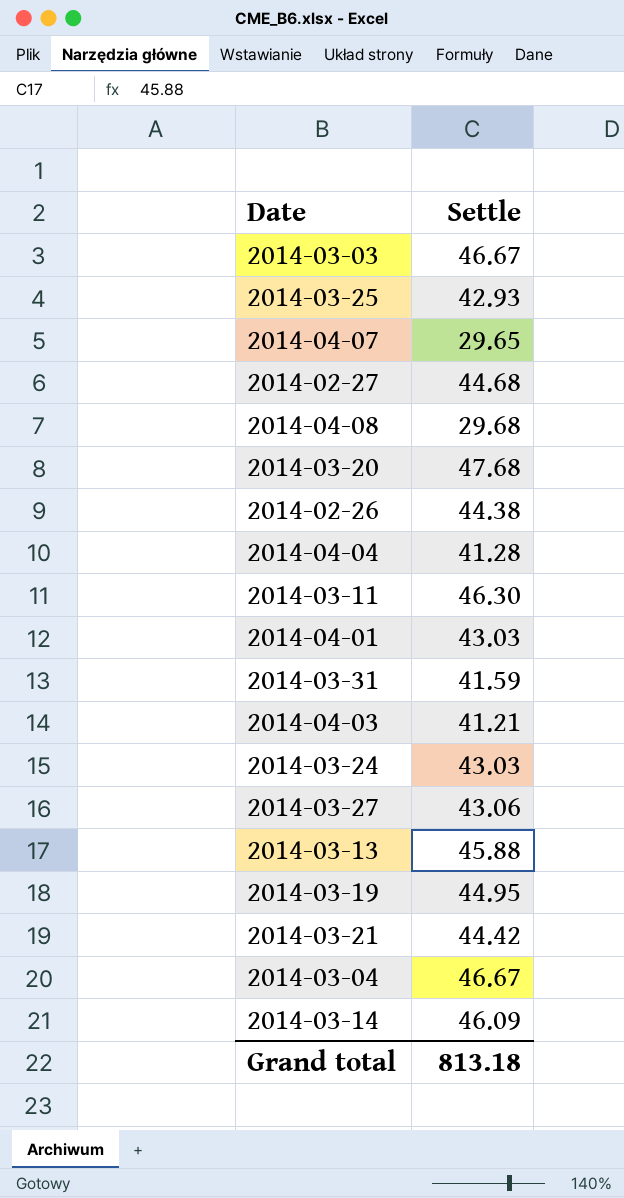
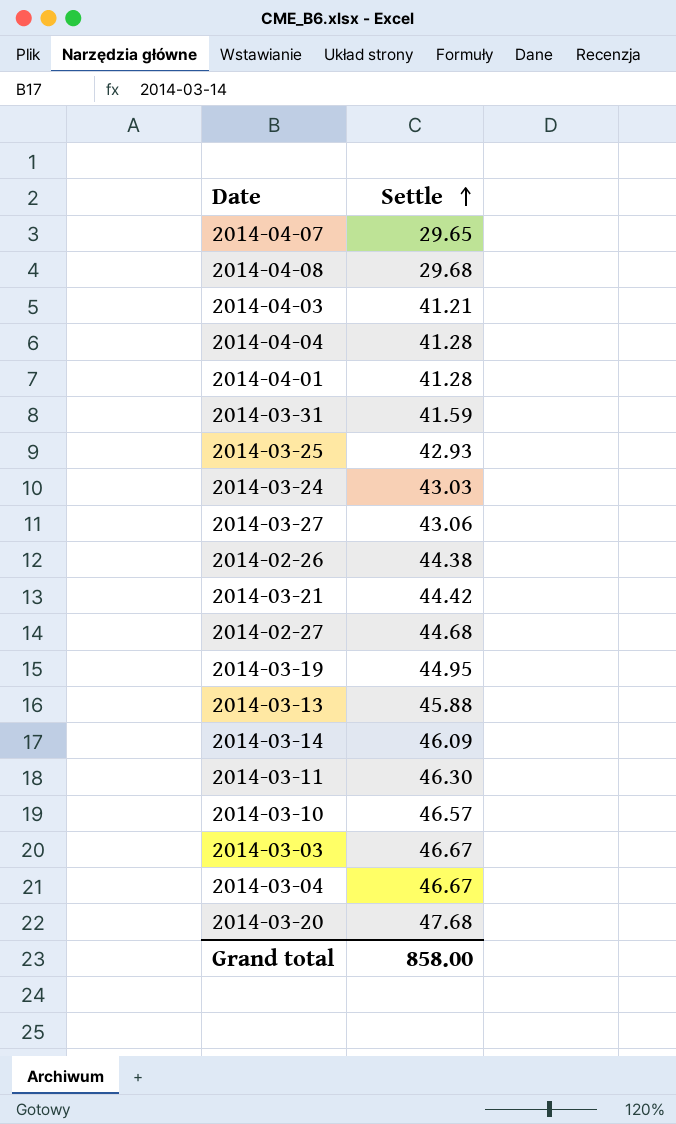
row order: none -> Settle ascending
2014-04-01 | Settle: 43.03 -> 41.28
row 2014-03-10: none -> 46.57
Grand total | Settle: 813.18 -> 858.00

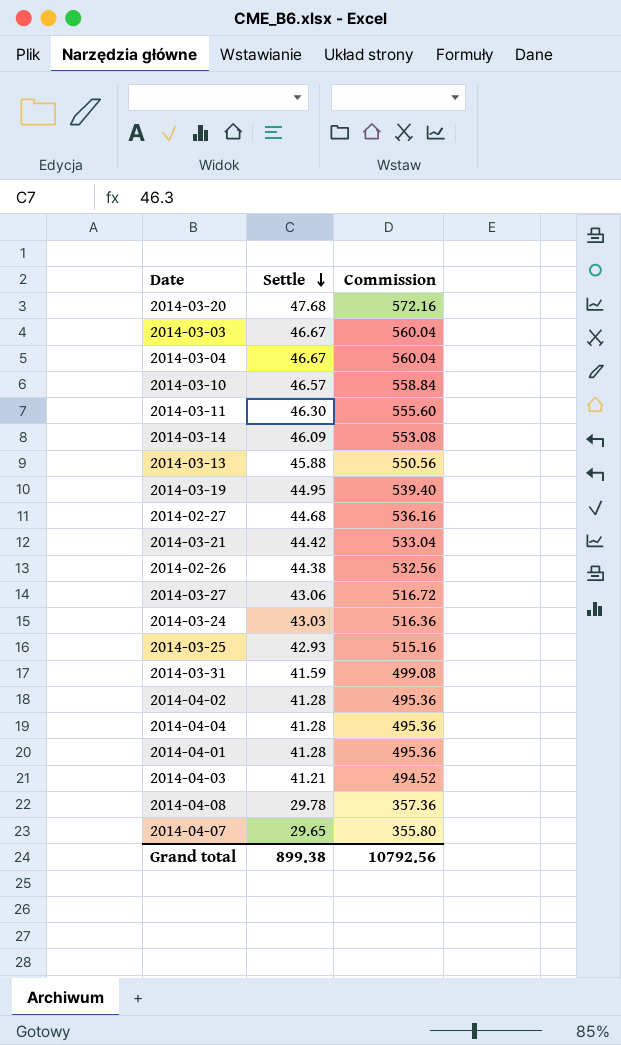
row order: Settle ascending -> Settle descending
column Commission | formula: none -> [Settle] * 12
row 2014-04-02: none -> 41.28 | 495.36
2014-04-08 | Settle: 29.68 -> 29.78
Grand total | Settle: 858.00 -> 899.38

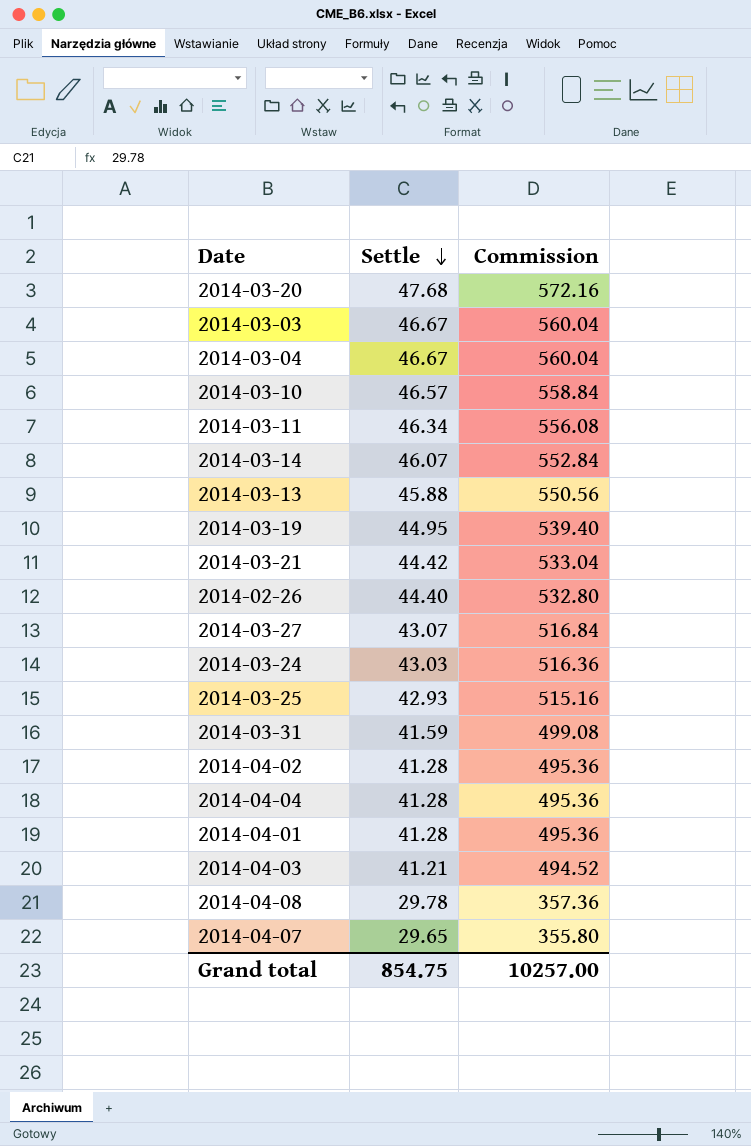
row 2014-02-27: 44.68 | 536.16 -> none
2014-03-11 | Settle: 46.30 -> 46.34
2014-03-11 | Commission: 555.60 -> 556.08
2014-03-14 | Settle: 46.09 -> 46.07
2014-03-14 | Commission: 553.08 -> 552.84
2014-02-26 | Settle: 44.38 -> 44.40
2014-02-26 | Commission: 532.56 -> 532.80
2014-03-27 | Settle: 43.06 -> 43.07
2014-03-27 | Commission: 516.72 -> 516.84
Grand total | Settle: 899.38 -> 854.75
Grand total | Commission: 10792.56 -> 10257.00

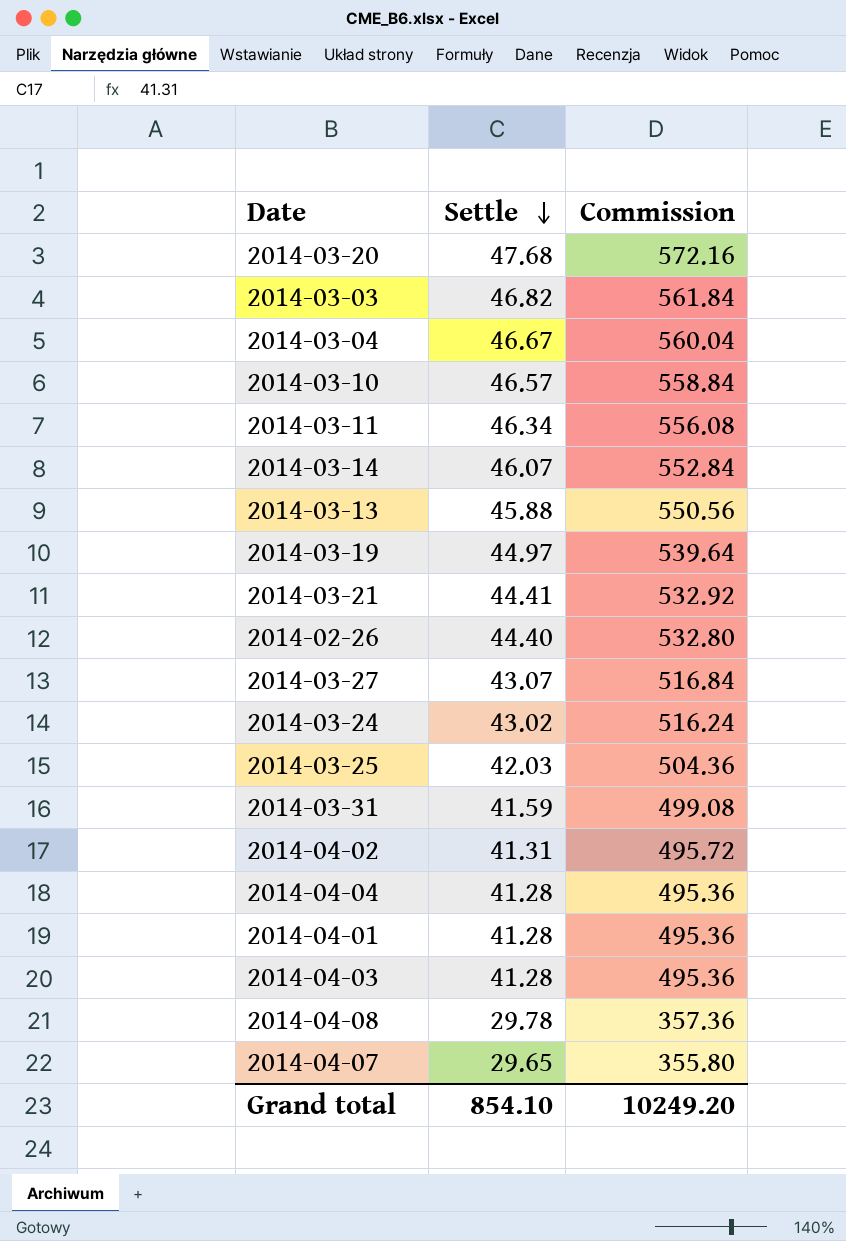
2014-03-03 | Settle: 46.67 -> 46.82
2014-03-03 | Commission: 560.04 -> 561.84
2014-03-19 | Settle: 44.95 -> 44.97
2014-03-19 | Commission: 539.40 -> 539.64
2014-03-21 | Settle: 44.42 -> 44.41
2014-03-21 | Commission: 533.04 -> 532.92
2014-03-24 | Settle: 43.03 -> 43.02
2014-03-24 | Commission: 516.36 -> 516.24
2014-03-25 | Settle: 42.93 -> 42.03
2014-03-25 | Commission: 515.16 -> 504.36
2014-04-02 | Settle: 41.28 -> 41.31
2014-04-02 | Commission: 495.36 -> 495.72
2014-04-03 | Settle: 41.21 -> 41.28
2014-04-03 | Commission: 494.52 -> 495.36
Grand total | Settle: 854.75 -> 854.10
Grand total | Commission: 10257.00 -> 10249.20

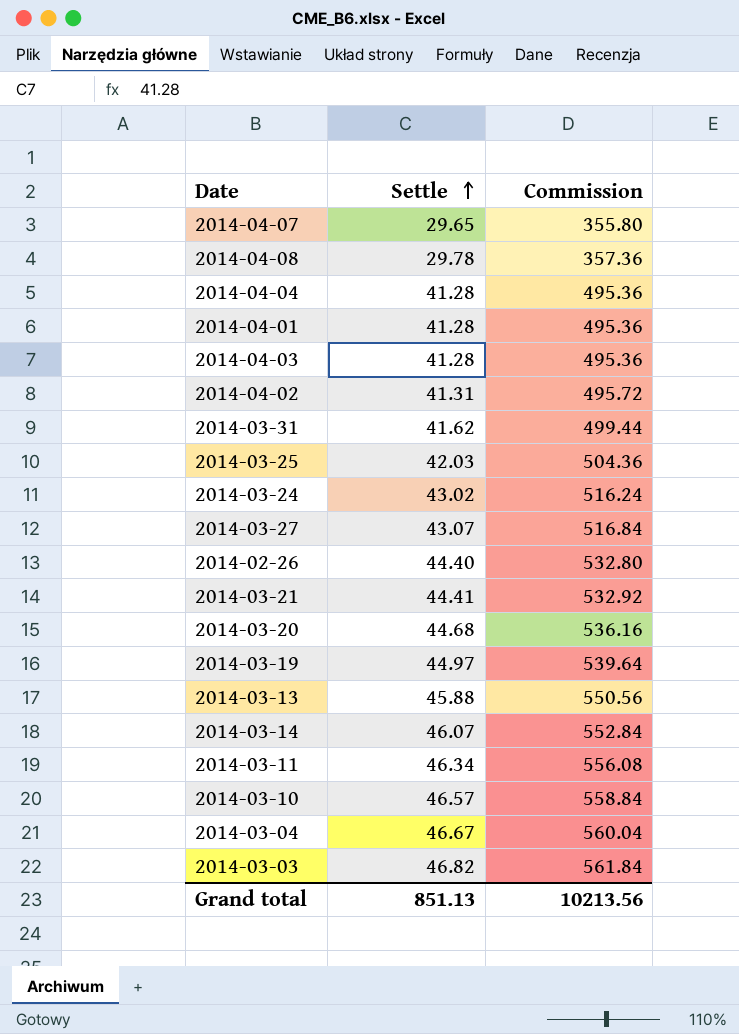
row order: Settle descending -> Settle ascending
2014-03-31 | Settle: 41.59 -> 41.62
2014-03-31 | Commission: 499.08 -> 499.44
2014-03-20 | Settle: 47.68 -> 44.68
2014-03-20 | Commission: 572.16 -> 536.16
Grand total | Settle: 854.10 -> 851.13
Grand total | Commission: 10249.20 -> 10213.56

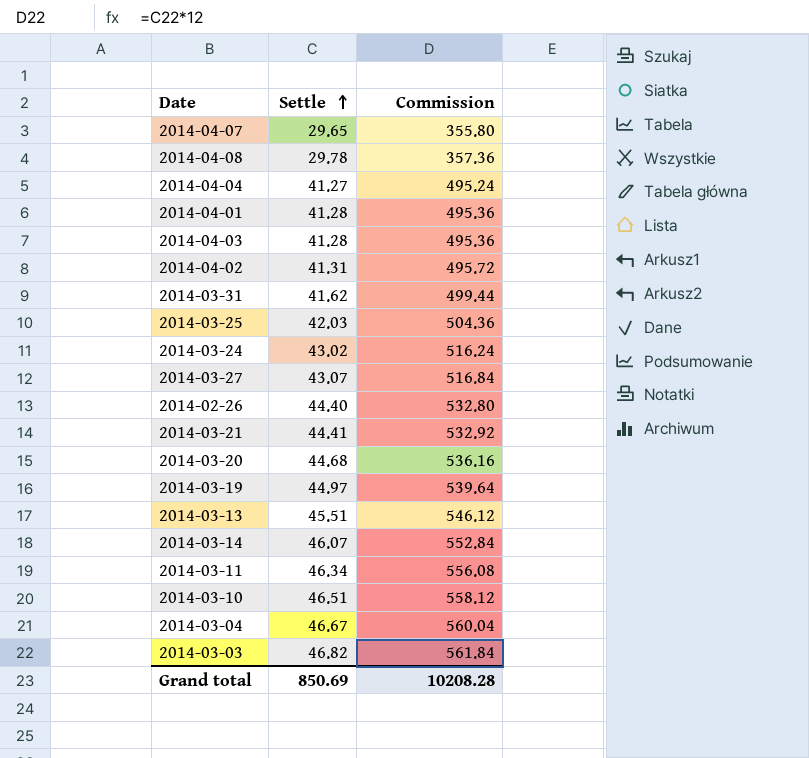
2014-04-04 | Settle: 41.28 -> 41.27
2014-04-04 | Commission: 495.36 -> 495.24
2014-03-13 | Settle: 45.88 -> 45.51
2014-03-13 | Commission: 550.56 -> 546.12
2014-03-10 | Settle: 46.57 -> 46.51
2014-03-10 | Commission: 558.84 -> 558.12
Grand total | Settle: 851.13 -> 850.69
Grand total | Commission: 10213.56 -> 10208.28

